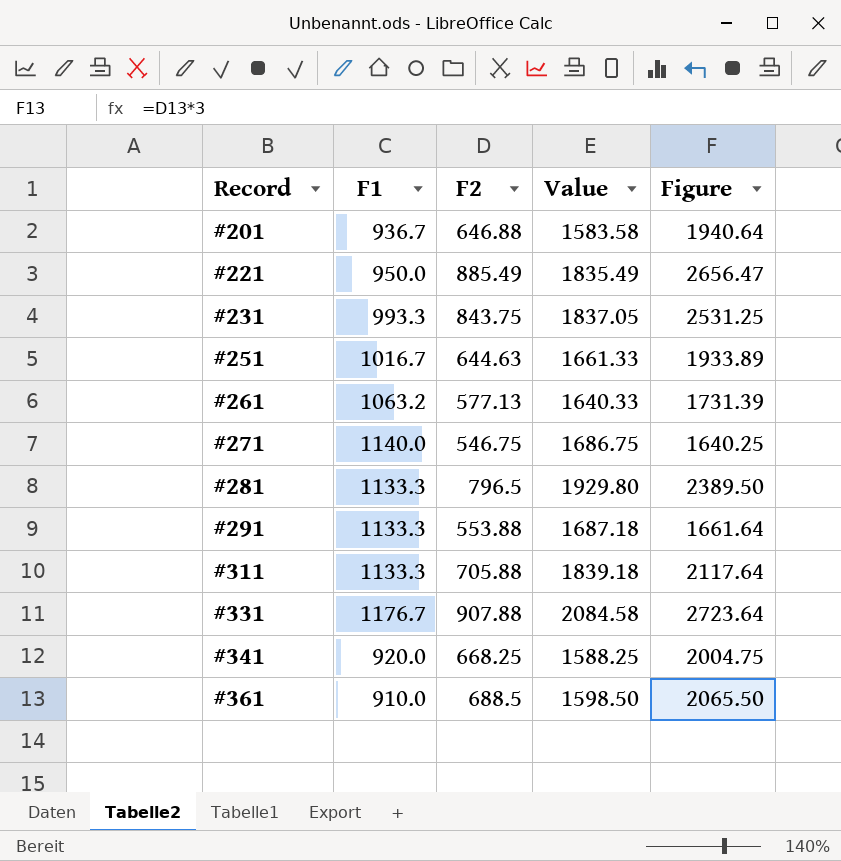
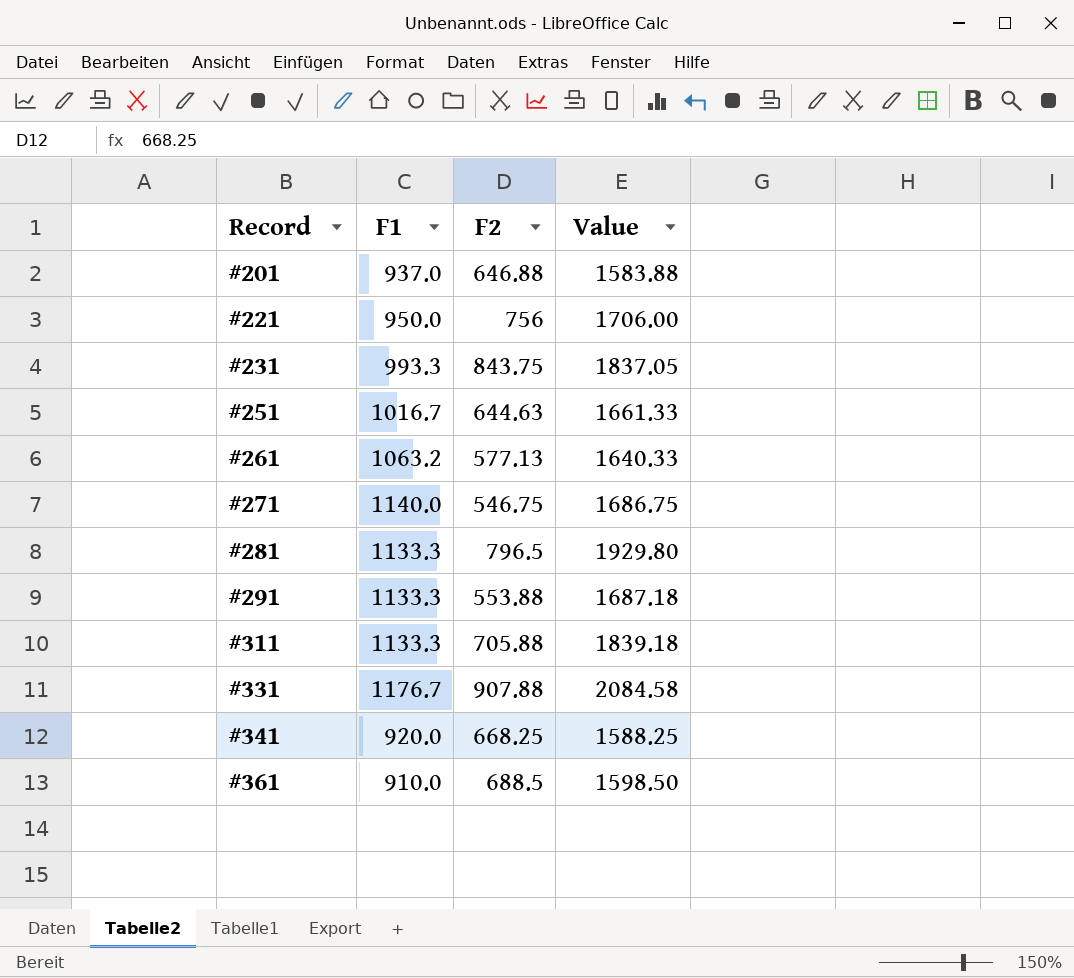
column Figure | formula: [F2] * 3 -> none
#201 | F1: 936.7 -> 937.0
#201 | Value: 1583.58 -> 1583.88
#221 | F2: 885.49 -> 756
#221 | Value: 1835.49 -> 1706.00

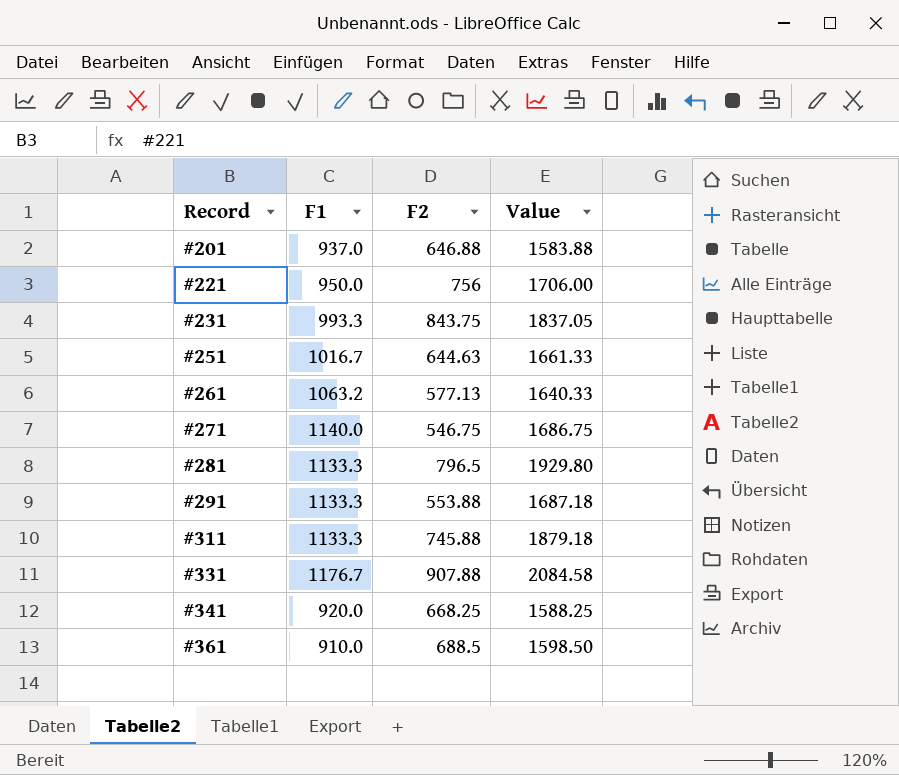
#311 | F2: 705.88 -> 745.88
#311 | Value: 1839.18 -> 1879.18

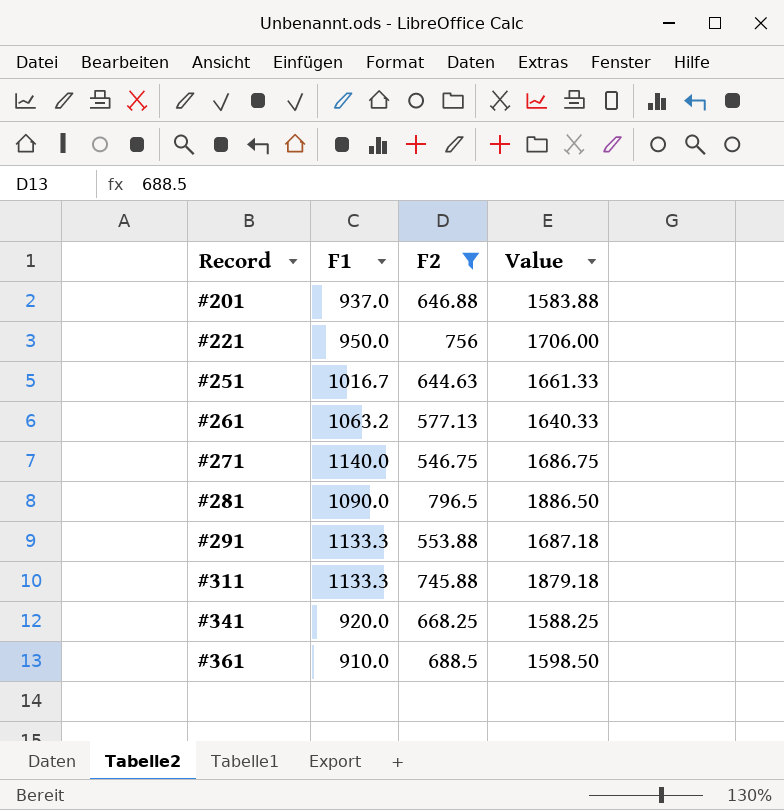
filter: none -> F2 <= 796.5
#281 | F1: 1133.3 -> 1090.0
#281 | Value: 1929.80 -> 1886.50

